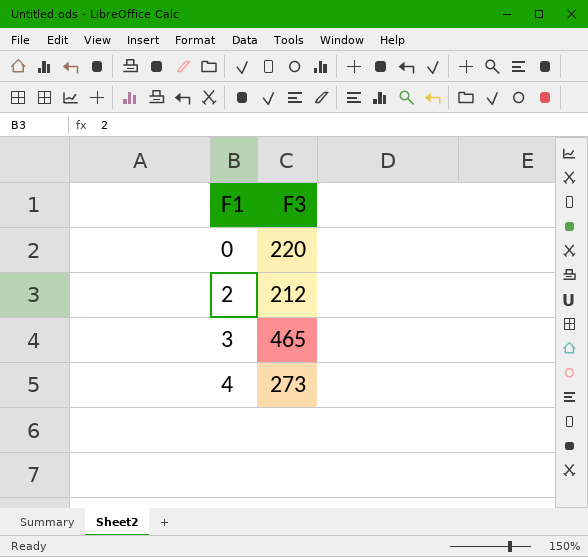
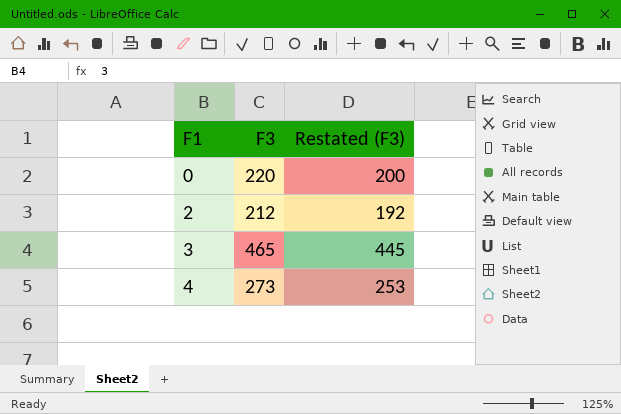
column Restated (F3) | formula: none -> [F3] - 20

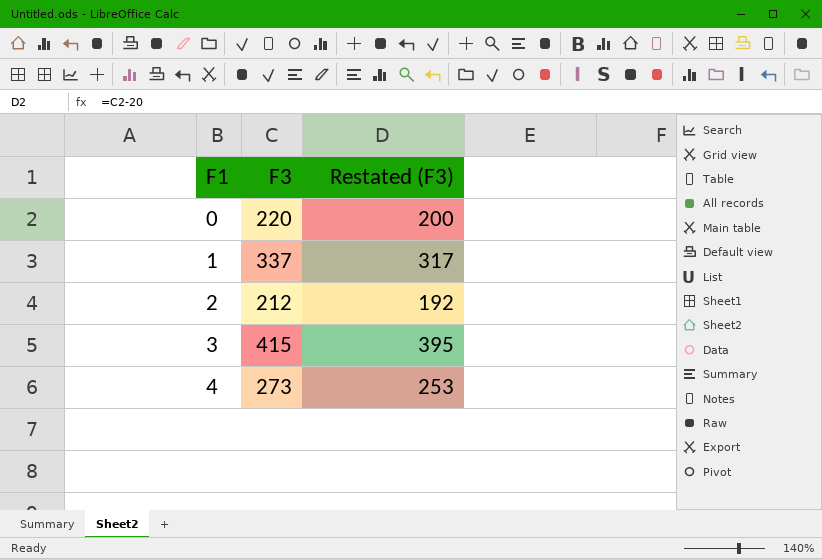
row 1: none -> 337 | 317
3 | F3: 465 -> 415
3 | Restated (F3): 445 -> 395

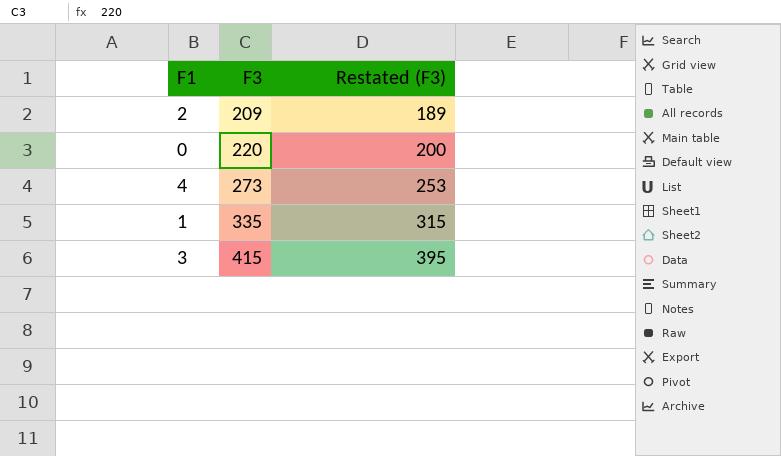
row order: F1 ascending -> F3 ascending
2 | F3: 212 -> 209
2 | Restated (F3): 192 -> 189
1 | F3: 337 -> 335
1 | Restated (F3): 317 -> 315

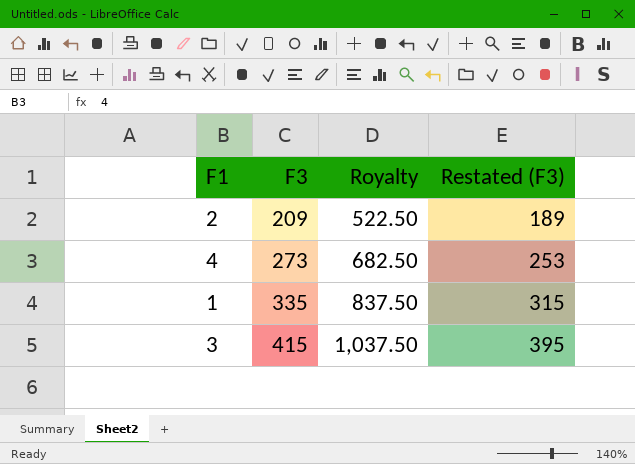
column Royalty | formula: none -> [F3] * 2.5
row 0: 220 | 200 -> none

